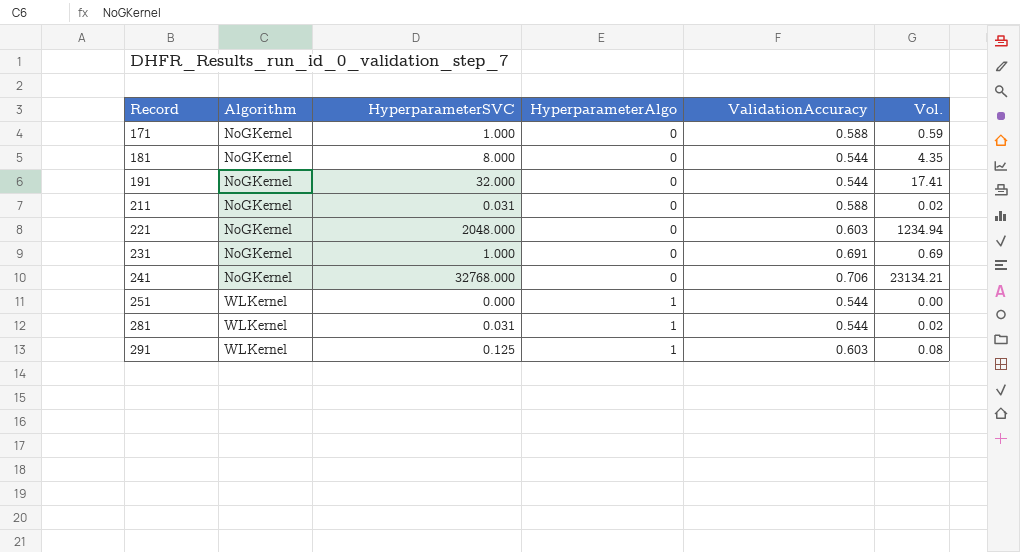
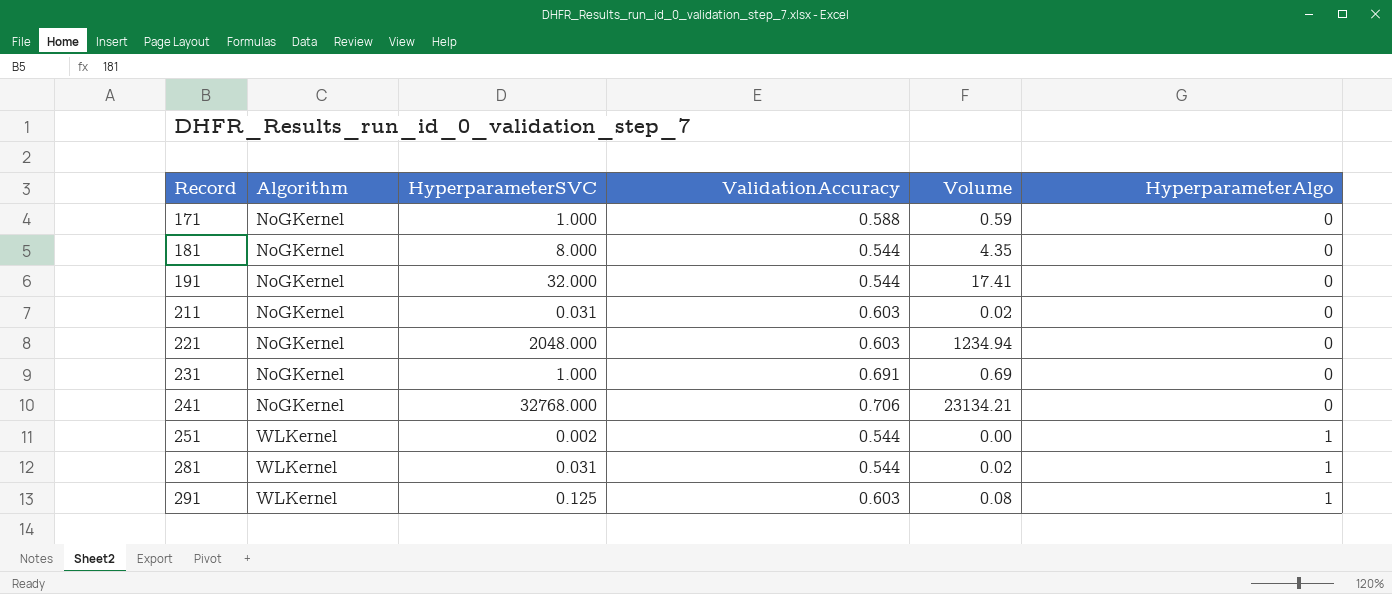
column name: Vol. -> Volume
column HyperparameterAlgo | position: 4 -> 6
211 | ValidationAccuracy: 0.588 -> 0.603
251 | HyperparameterSVC: 0.000 -> 0.002

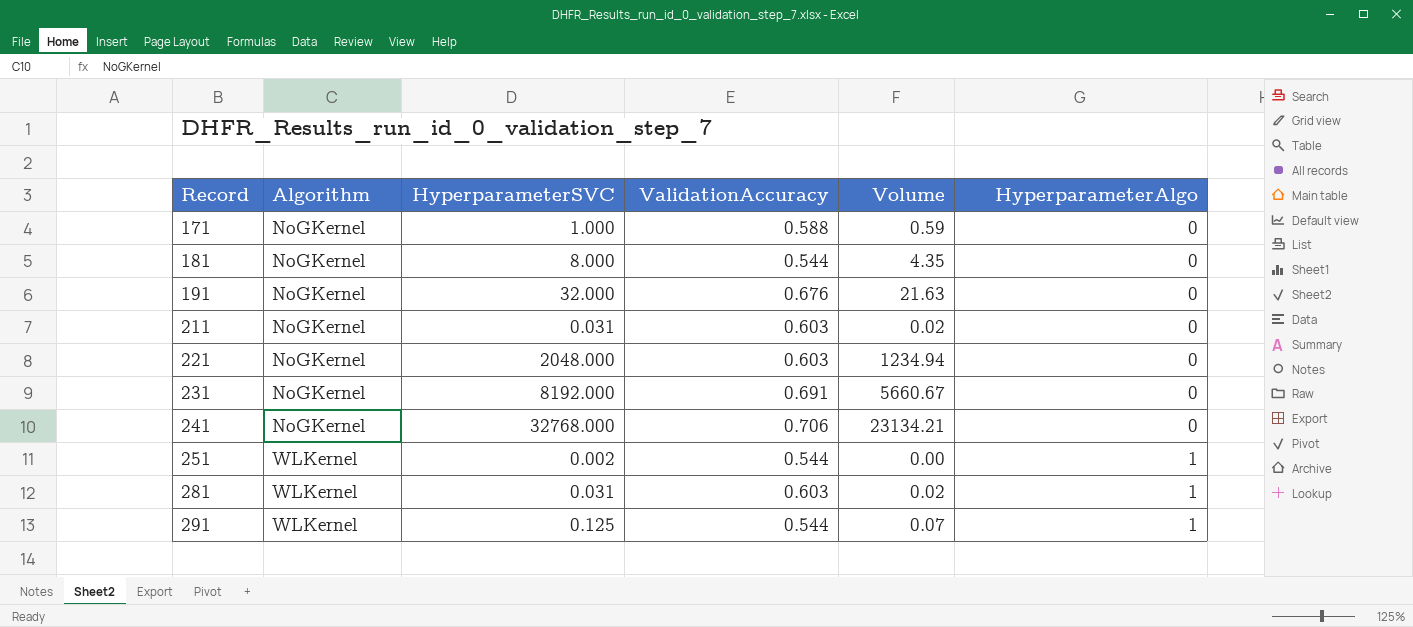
191 | ValidationAccuracy: 0.544 -> 0.676
191 | Volume: 17.41 -> 21.63
231 | HyperparameterSVC: 1.000 -> 8192.000
231 | Volume: 0.69 -> 5660.67
281 | ValidationAccuracy: 0.544 -> 0.603
291 | ValidationAccuracy: 0.603 -> 0.544
291 | Volume: 0.08 -> 0.07

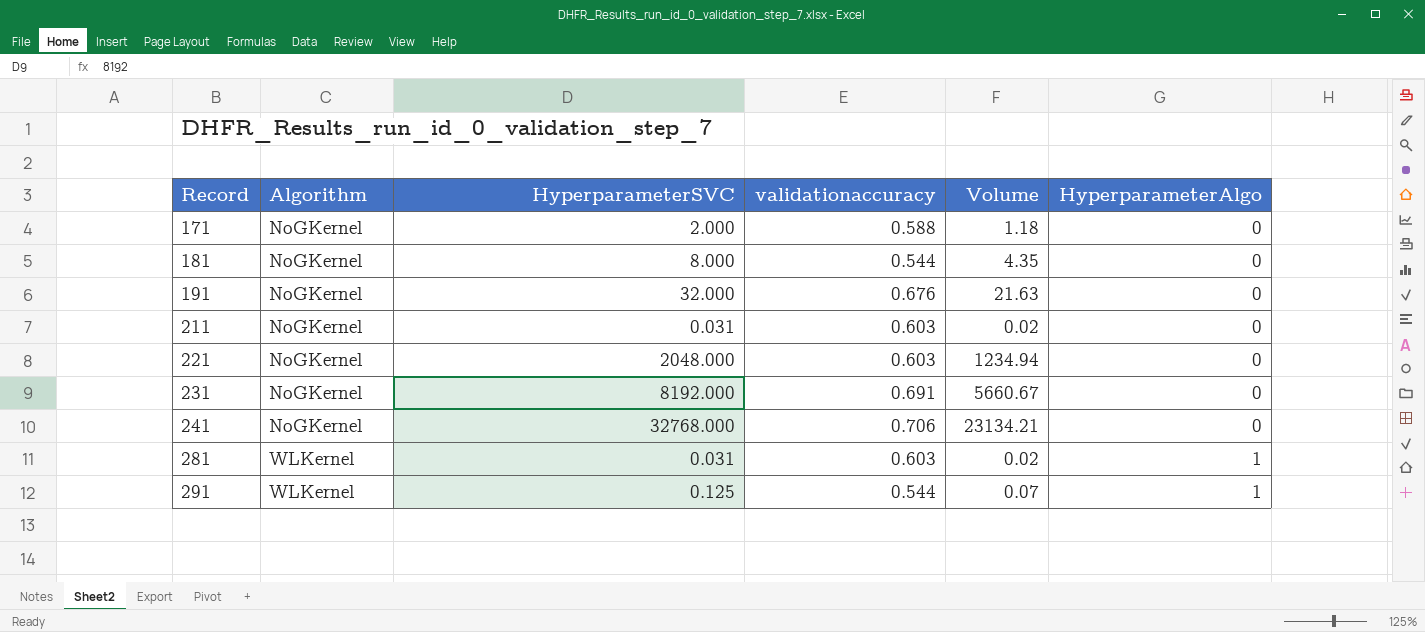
column name: ValidationAccuracy -> validationaccuracy
row 251: WLKernel | 0.002 | 0.544 | 0.00 | 1 -> none
171 | HyperparameterSVC: 1.000 -> 2.000
171 | Volume: 0.59 -> 1.18

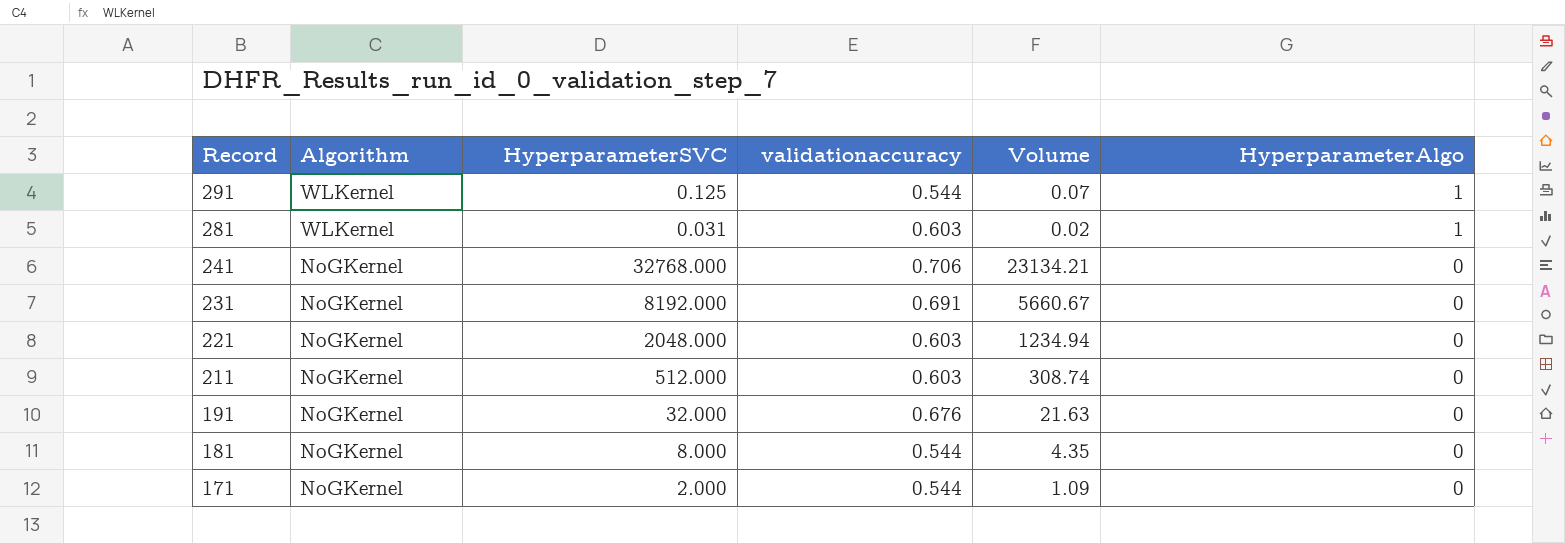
row order: Record ascending -> Record descending
211 | HyperparameterSVC: 0.031 -> 512.000
211 | Volume: 0.02 -> 308.74
171 | validationaccuracy: 0.588 -> 0.544
171 | Volume: 1.18 -> 1.09

